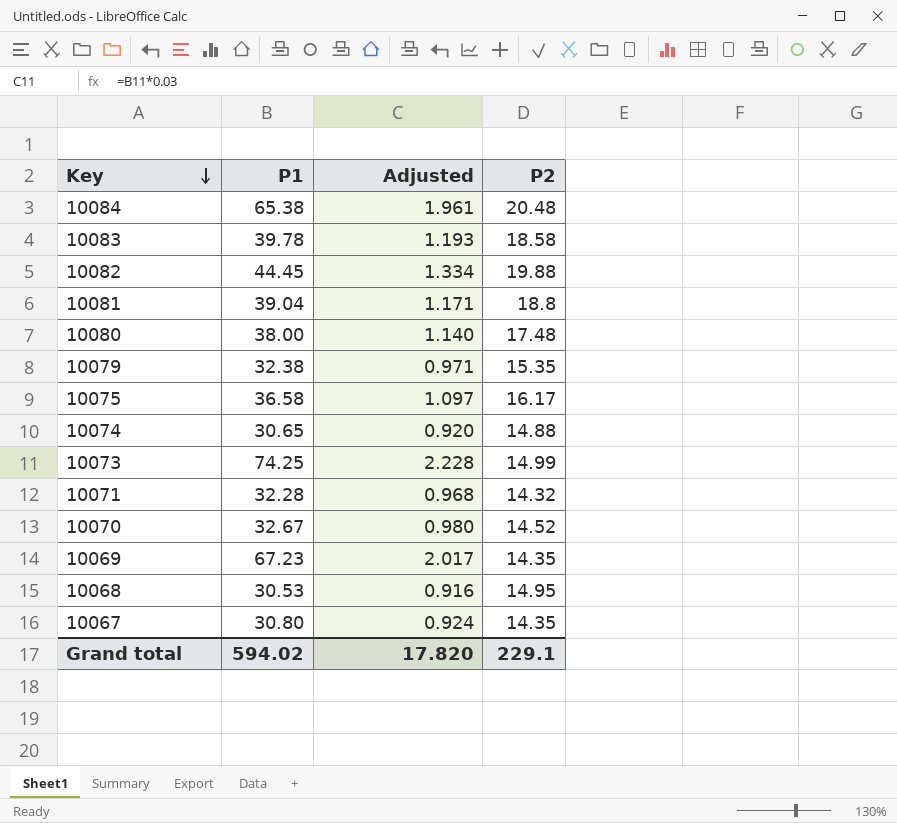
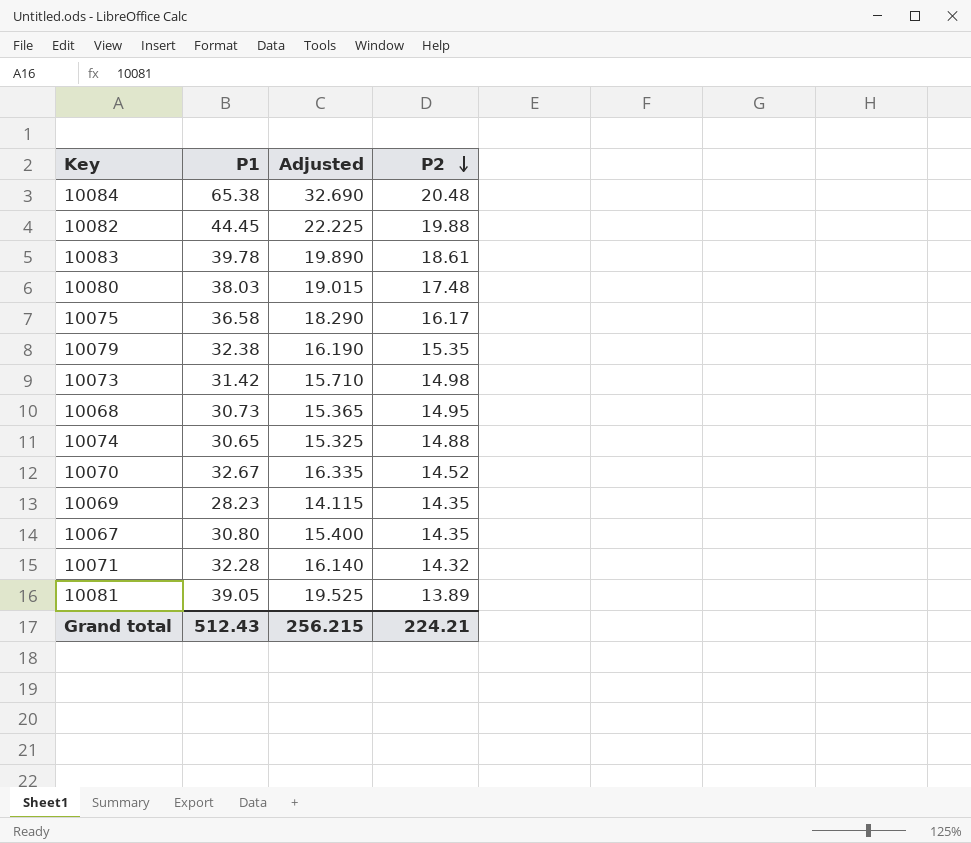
row order: Key descending -> P2 descending
column Adjusted | formula: [P1] * 0.03 -> [P1] * 0.5
10083 | P2: 18.58 -> 18.61
10080 | P1: 38.00 -> 38.03
10073 | P1: 74.25 -> 31.42
10073 | P2: 14.99 -> 14.98
10068 | P1: 30.53 -> 30.73
10069 | P1: 67.23 -> 28.23
10081 | P1: 39.04 -> 39.05
10081 | P2: 18.8 -> 13.89
Grand total | P1: 594.02 -> 512.43
Grand total | Adjusted: 17.820 -> 256.215
Grand total | P2: 229.1 -> 224.21

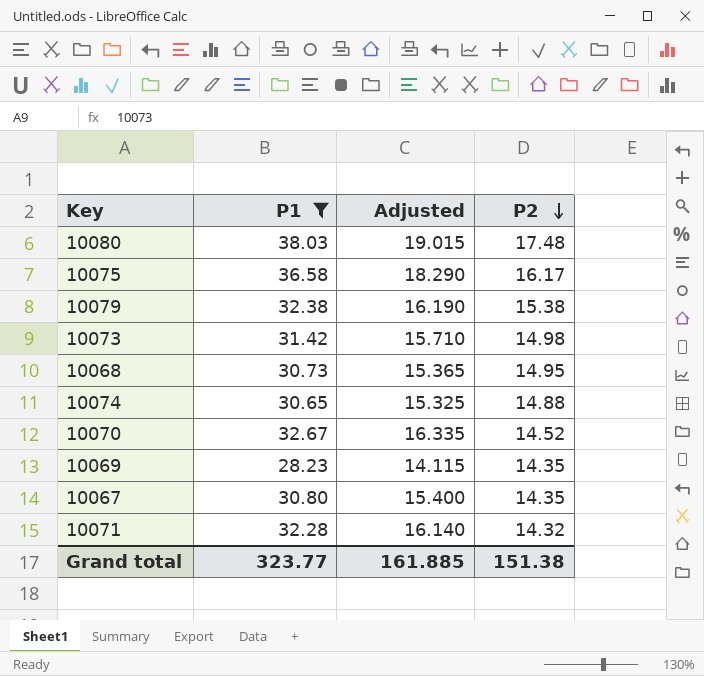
filter: none -> P1 <= 38.03
10079 | P2: 15.35 -> 15.38
Grand total | P1: 512.43 -> 323.77
Grand total | Adjusted: 256.215 -> 161.885
Grand total | P2: 224.21 -> 151.38

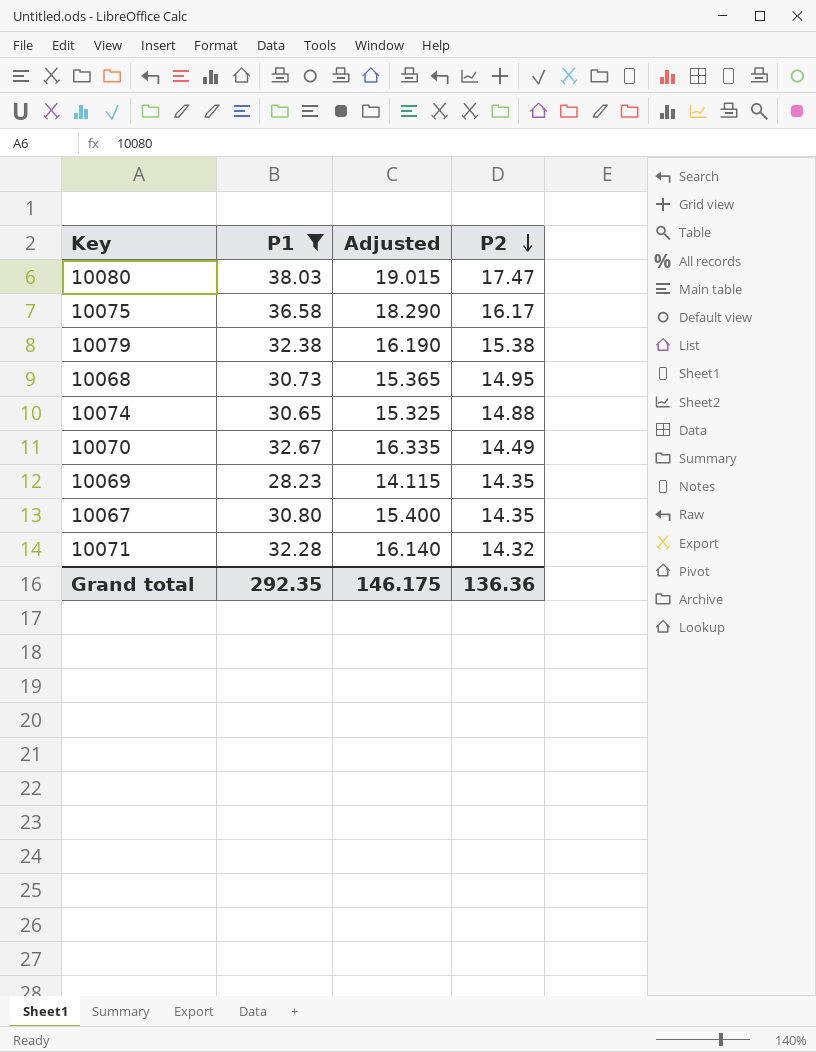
row 10073: 31.42 | 15.710 | 14.98 -> none
10080 | P2: 17.48 -> 17.47
10070 | P2: 14.52 -> 14.49
Grand total | P1: 323.77 -> 292.35
Grand total | Adjusted: 161.885 -> 146.175
Grand total | P2: 151.38 -> 136.36

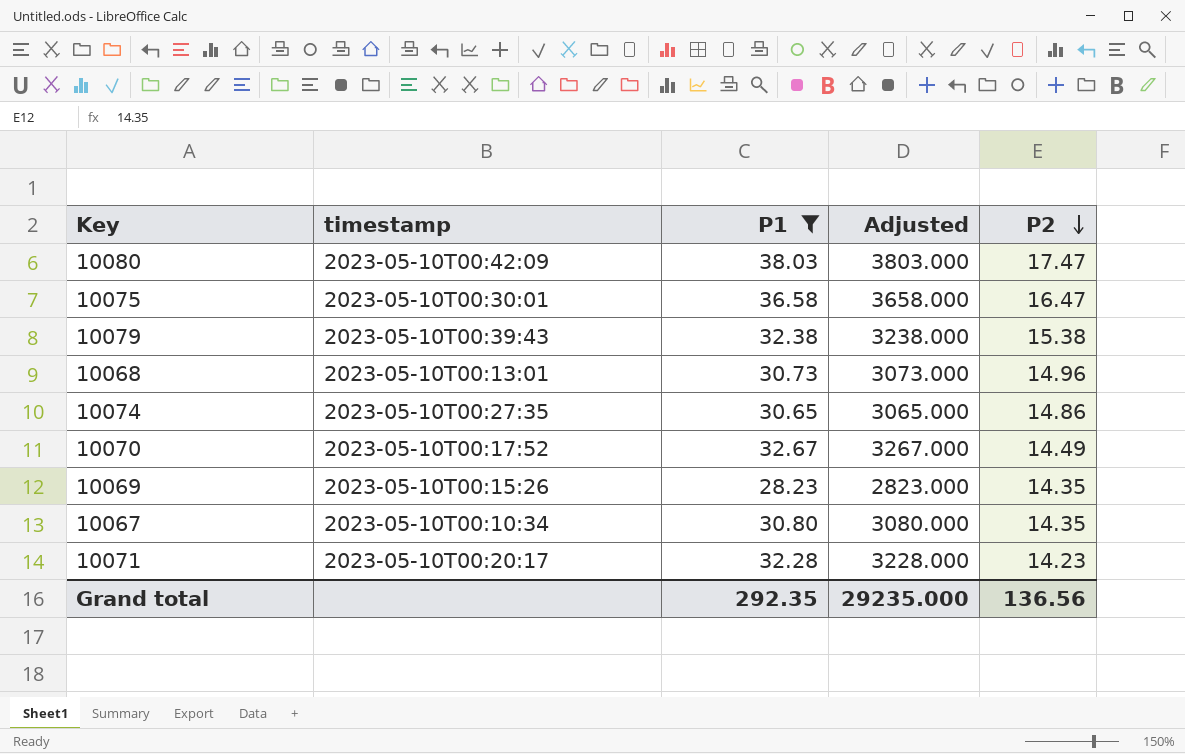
column timestamp | position: none -> 2
column Adjusted | formula: [P1] * 0.5 -> [P1] * 100
10075 | P2: 16.17 -> 16.47
10068 | P2: 14.95 -> 14.96
10074 | P2: 14.88 -> 14.86
10071 | P2: 14.32 -> 14.23
Grand total | Adjusted: 146.175 -> 29235.000
Grand total | P2: 136.36 -> 136.56

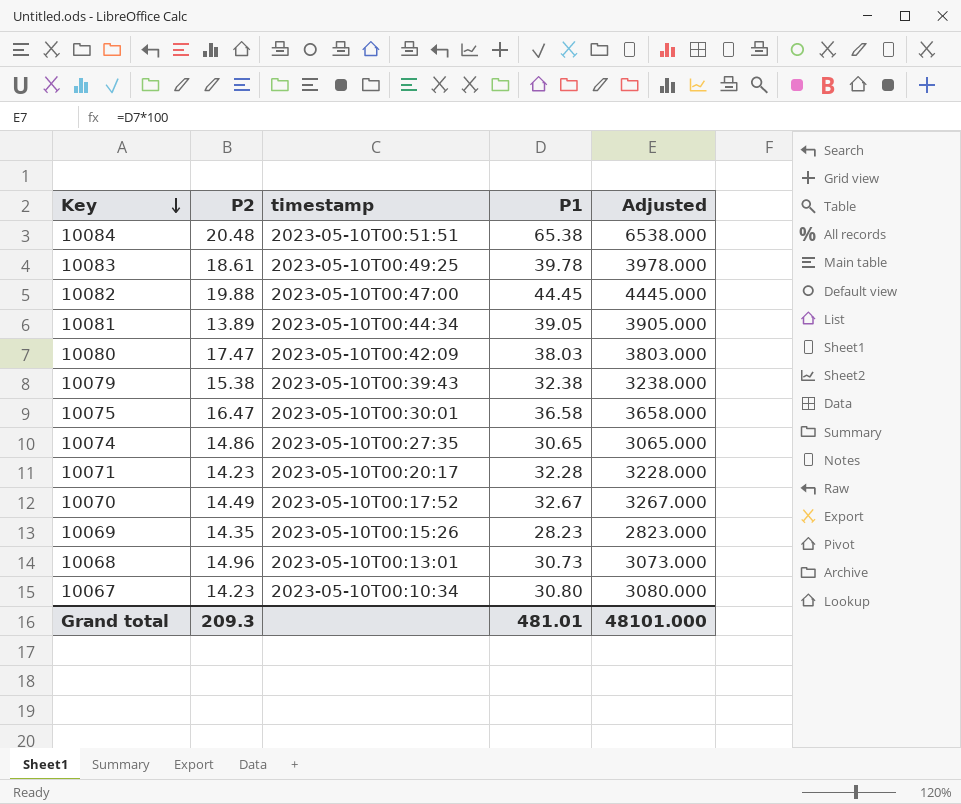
filter: P1 <= 38.03 -> none
row order: P2 descending -> Key descending
column P2 | position: 5 -> 2
10067 | P2: 14.35 -> 14.23
Grand total | P2: 136.56 -> 209.3
Grand total | P1: 292.35 -> 481.01
Grand total | Adjusted: 29235.000 -> 48101.000

